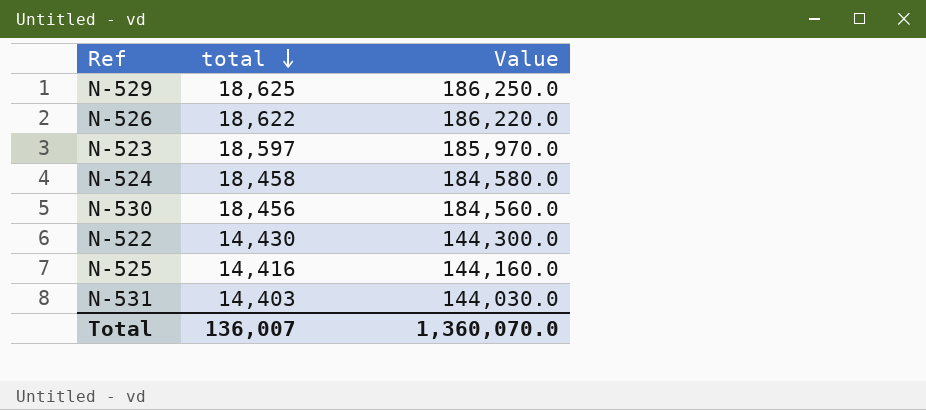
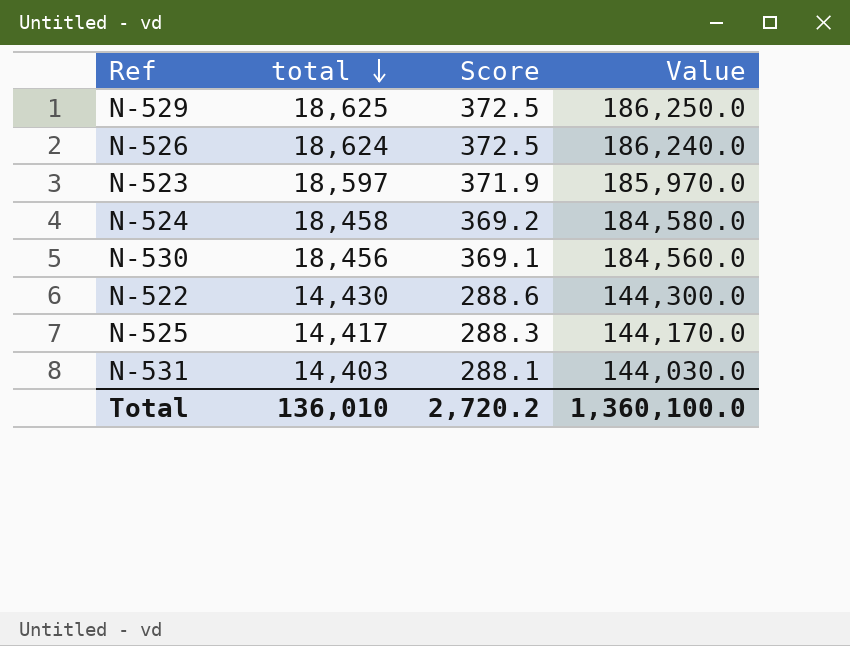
column Score | formula: none -> [total] * 0.02
N-526 | total: 18,622 -> 18,624
N-526 | Value: 186,220.0 -> 186,240.0
N-525 | total: 14,416 -> 14,417
N-525 | Value: 144,160.0 -> 144,170.0
Total | total: 136,007 -> 136,010
Total | Value: 1,360,070.0 -> 1,360,100.0

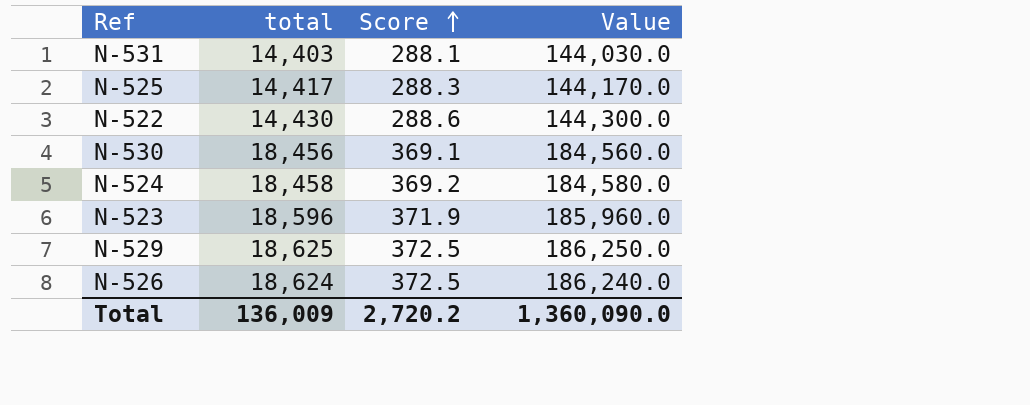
row order: total descending -> Score ascending
N-523 | total: 18,597 -> 18,596
N-523 | Value: 185,970.0 -> 185,960.0
Total | total: 136,010 -> 136,009
Total | Value: 1,360,100.0 -> 1,360,090.0

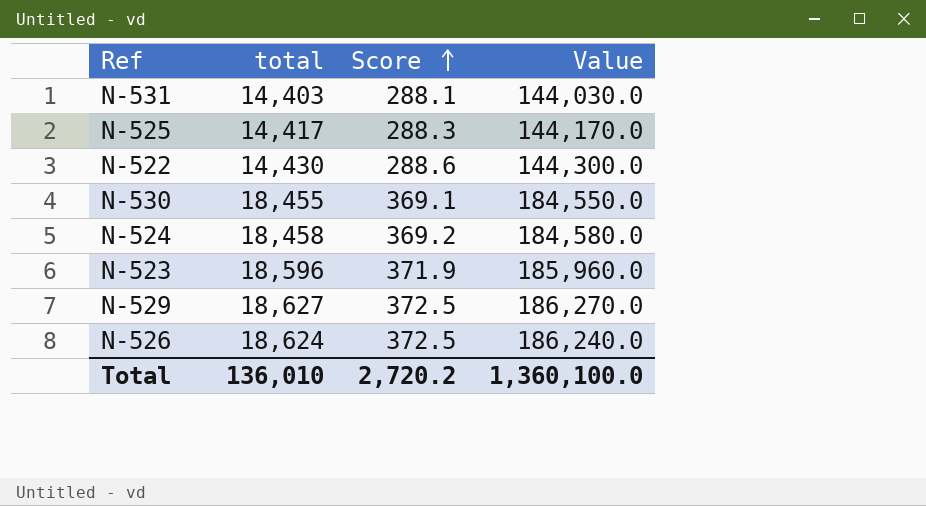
N-530 | total: 18,456 -> 18,455
N-530 | Value: 184,560.0 -> 184,550.0
N-529 | total: 18,625 -> 18,627
N-529 | Value: 186,250.0 -> 186,270.0
Total | total: 136,009 -> 136,010
Total | Value: 1,360,090.0 -> 1,360,100.0

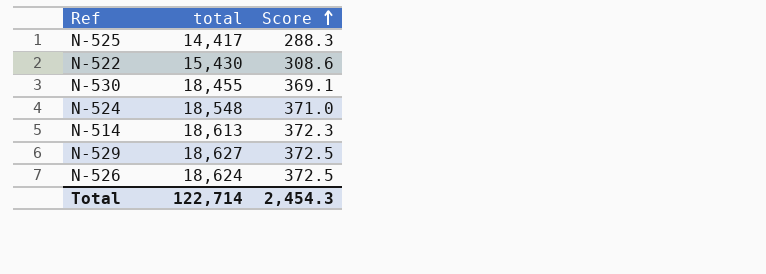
column Value | formula: [total] * 10 -> none
row N-531: 14,403 | 288.1 | 144,030.0 -> none
row N-523: 18,596 | 371.9 | 185,960.0 -> none
N-522 | total: 14,430 -> 15,430
N-522 | Score: 288.6 -> 308.6
N-524 | total: 18,458 -> 18,548
N-524 | Score: 369.2 -> 371.0
row N-514: none -> 18,613 | 372.3
Total | total: 136,010 -> 122,714
Total | Score: 2,720.2 -> 2,454.3

